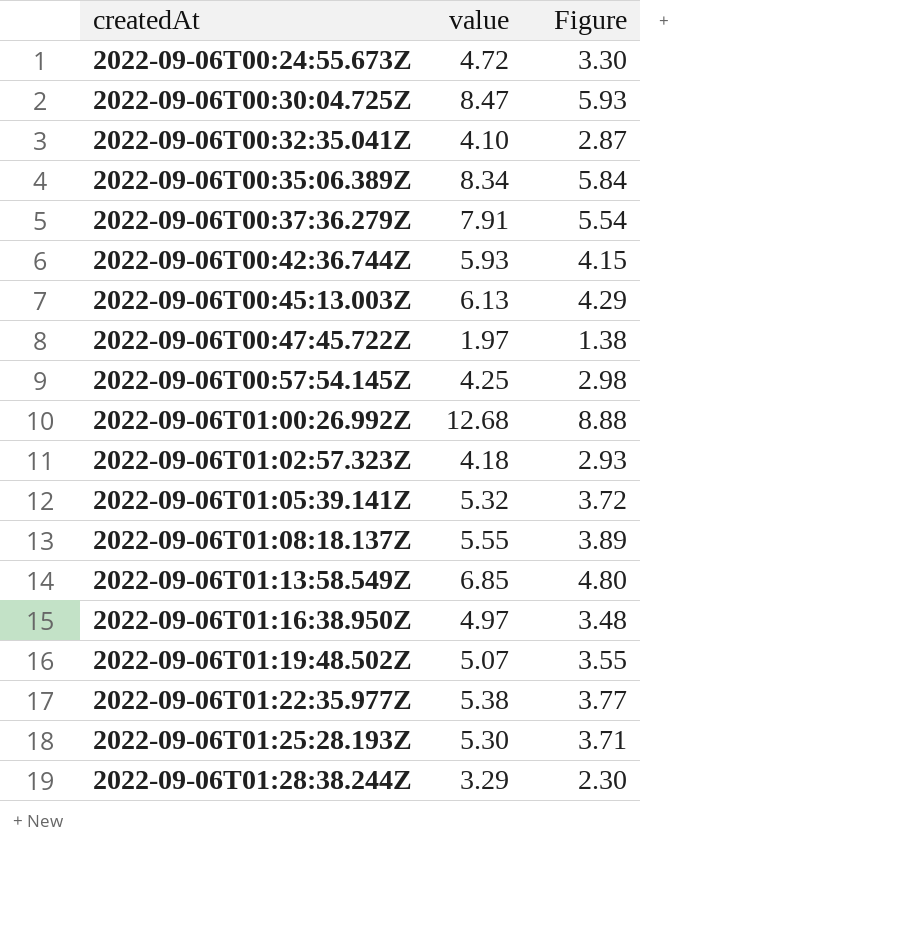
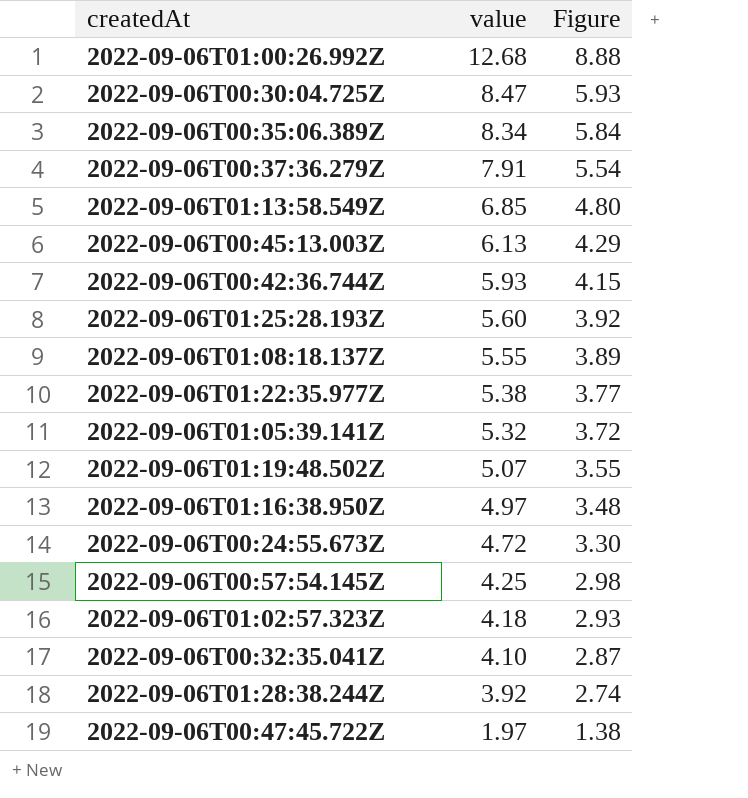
row order: createdAt ascending -> value descending
2022-09-06T01:25:28.193Z | value: 5.30 -> 5.60
2022-09-06T01:25:28.193Z | Figure: 3.71 -> 3.92
2022-09-06T01:28:38.244Z | value: 3.29 -> 3.92
2022-09-06T01:28:38.244Z | Figure: 2.30 -> 2.74

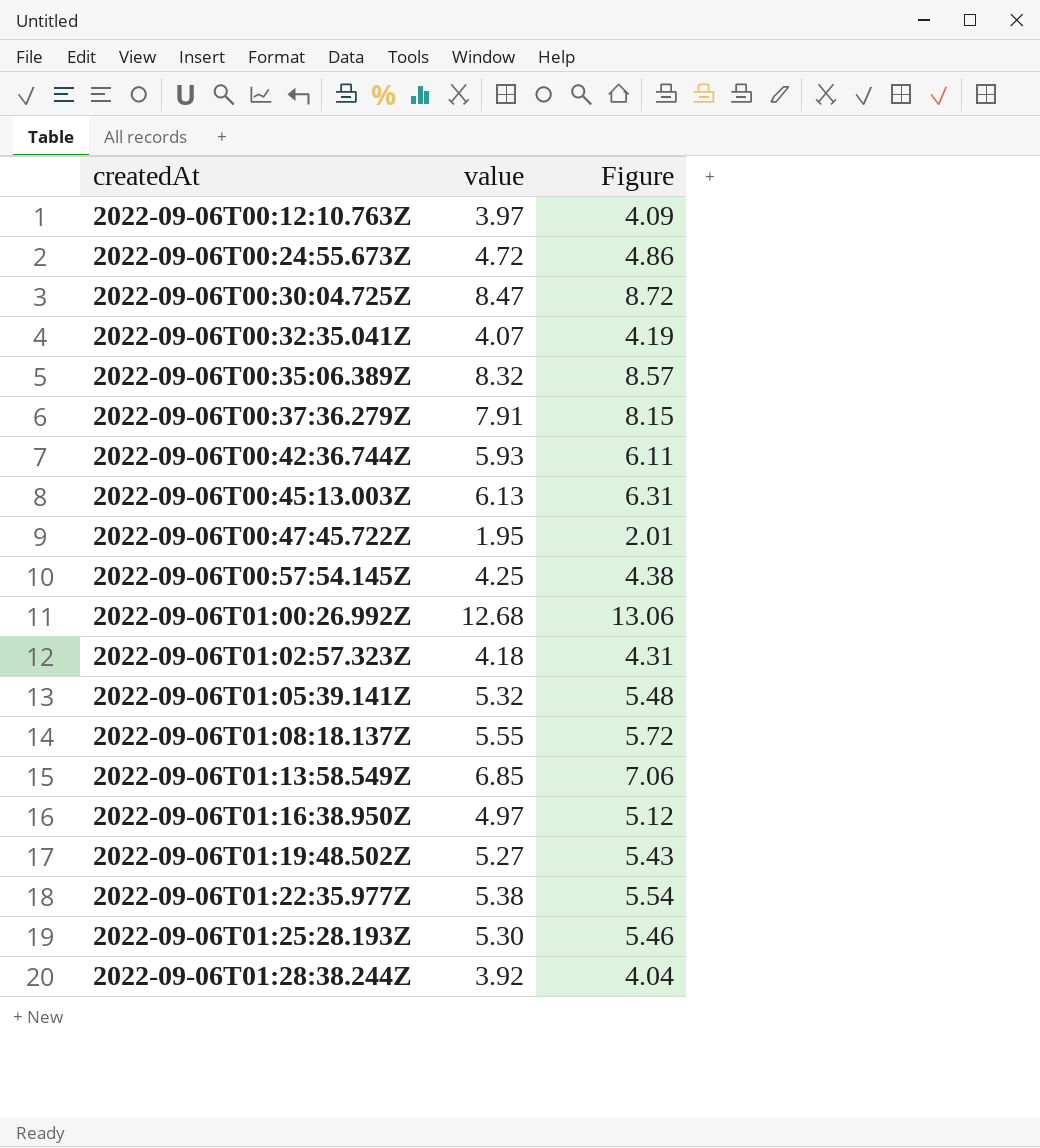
row order: value descending -> createdAt ascending
column Figure | formula: [value] * 0.7 -> [value] * 1.03
row 2022-09-06T00:12:10.763Z: none -> 3.97 | 4.09
2022-09-06T00:32:35.041Z | value: 4.10 -> 4.07
2022-09-06T00:35:06.389Z | value: 8.34 -> 8.32
2022-09-06T00:47:45.722Z | value: 1.97 -> 1.95
2022-09-06T01:19:48.502Z | value: 5.07 -> 5.27
2022-09-06T01:25:28.193Z | value: 5.60 -> 5.30

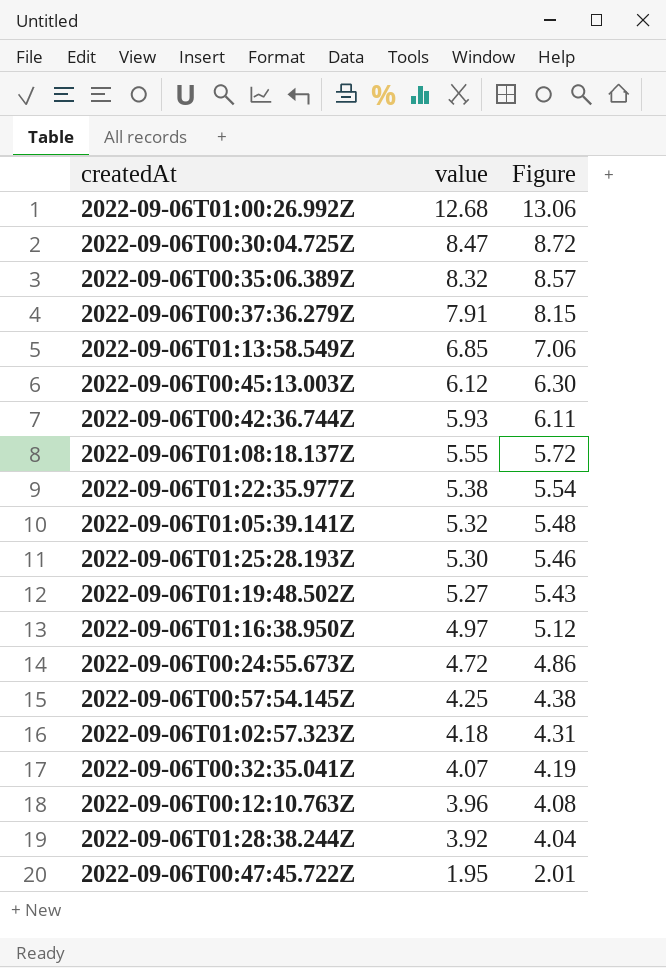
row order: createdAt ascending -> value descending
2022-09-06T00:45:13.003Z | value: 6.13 -> 6.12
2022-09-06T00:45:13.003Z | Figure: 6.31 -> 6.30
2022-09-06T00:12:10.763Z | value: 3.97 -> 3.96
2022-09-06T00:12:10.763Z | Figure: 4.09 -> 4.08

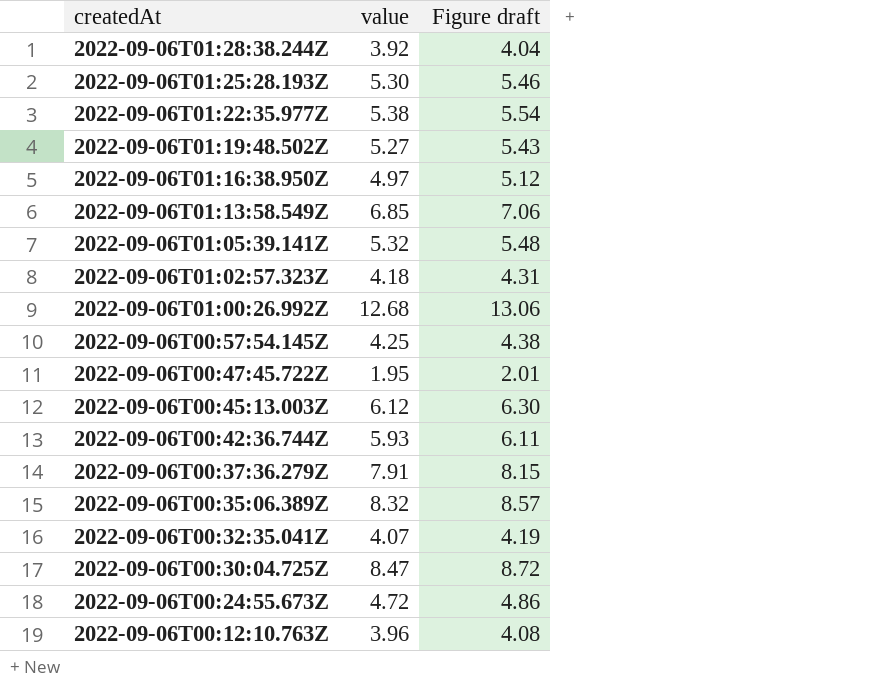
row order: value descending -> createdAt descending
column name: Figure -> Figure draft
row 2022-09-06T01:08:18.137Z: 5.55 | 5.72 -> none

